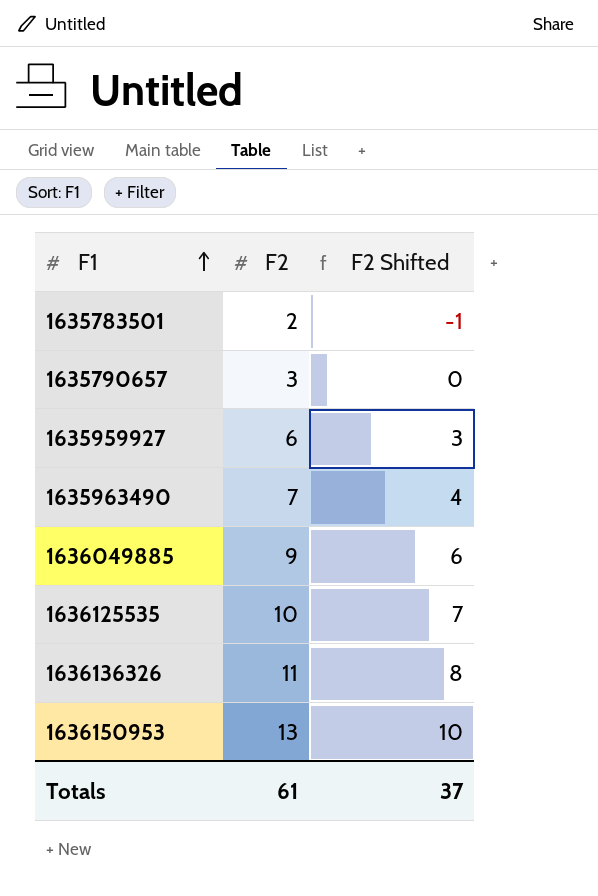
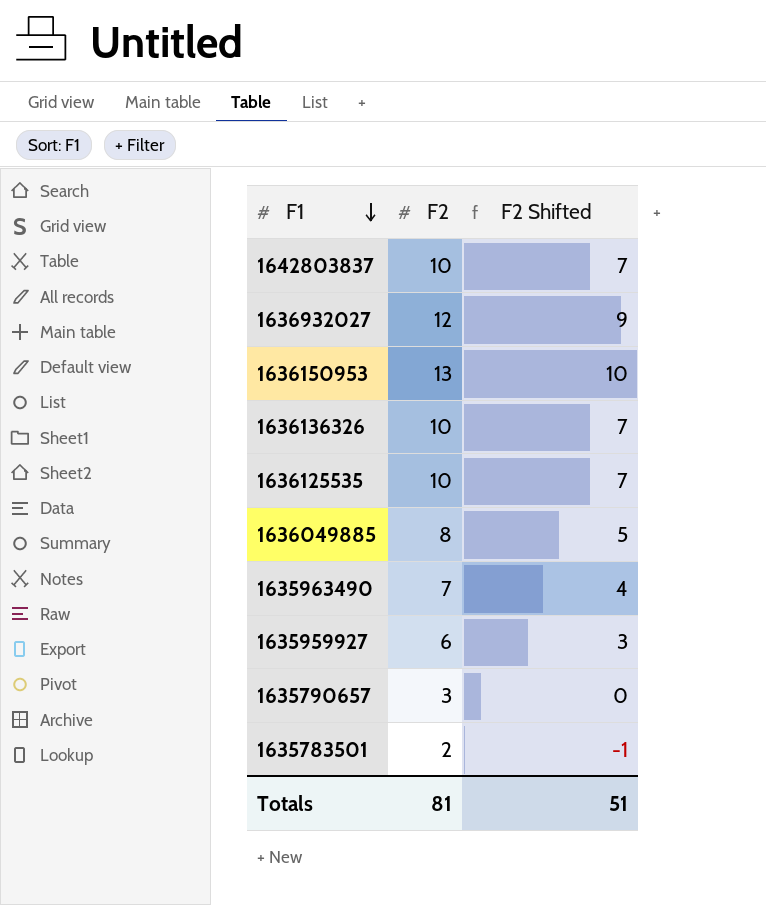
row order: F1 ascending -> F1 descending
row 1642803837: none -> 10 | 7
row 1636932027: none -> 12 | 9
1636136326 | F2: 11 -> 10
1636136326 | F2 Shifted: 8 -> 7
1636049885 | F2: 9 -> 8
1636049885 | F2 Shifted: 6 -> 5
Totals | F2: 61 -> 81
Totals | F2 Shifted: 37 -> 51

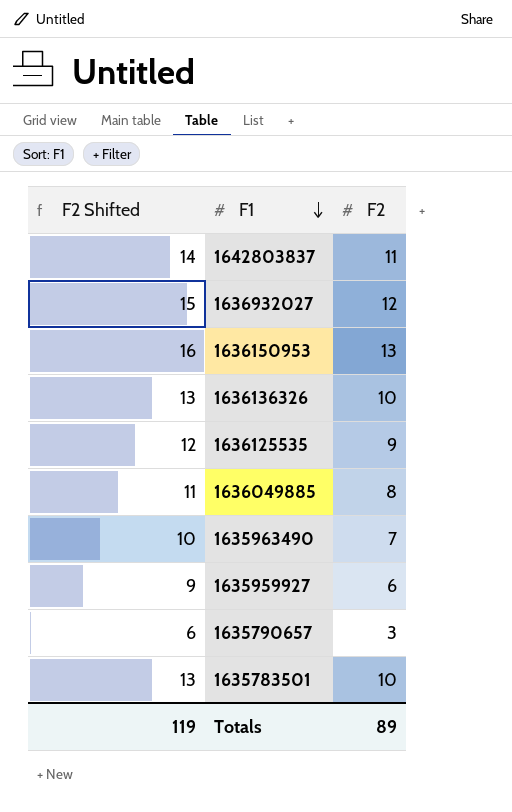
column F2 Shifted | formula: [F2] - 3 -> [F2] + 3
column F2 Shifted | position: 3 -> 1
1642803837 | F2: 10 -> 11
1636125535 | F2: 10 -> 9
1635783501 | F2: 2 -> 10
Totals | F2 Shifted: 51 -> 119
Totals | F2: 81 -> 89

